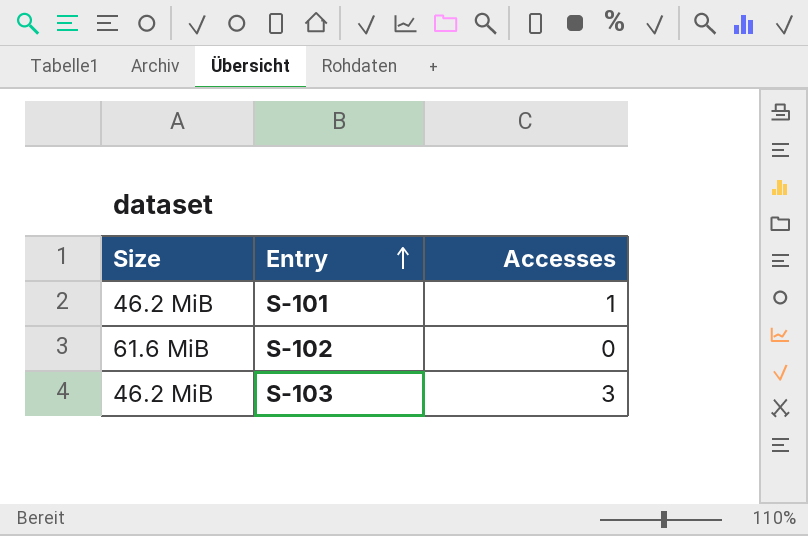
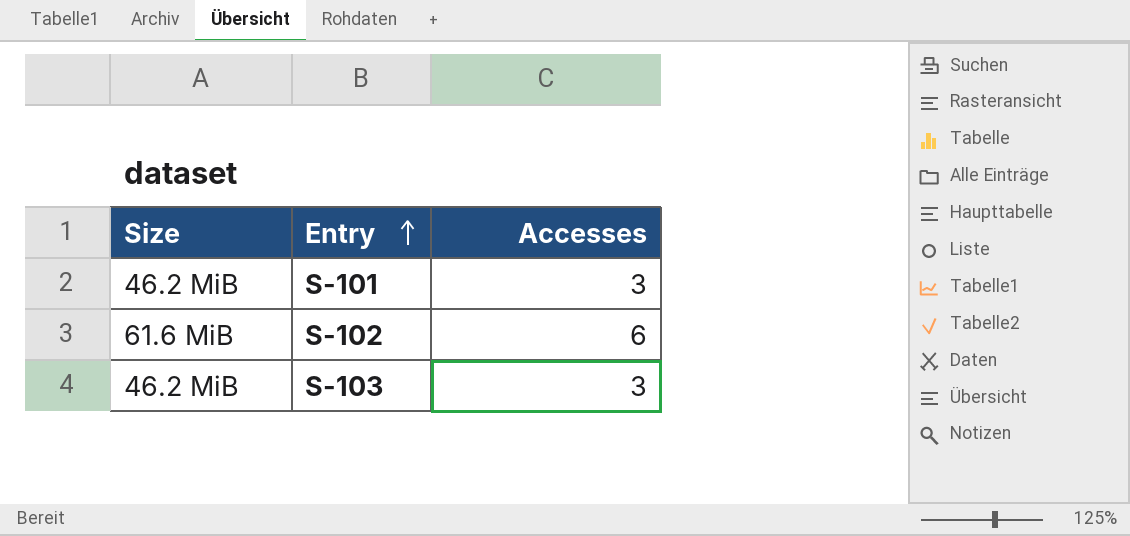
S-101 | Accesses: 1 -> 3
S-102 | Accesses: 0 -> 6

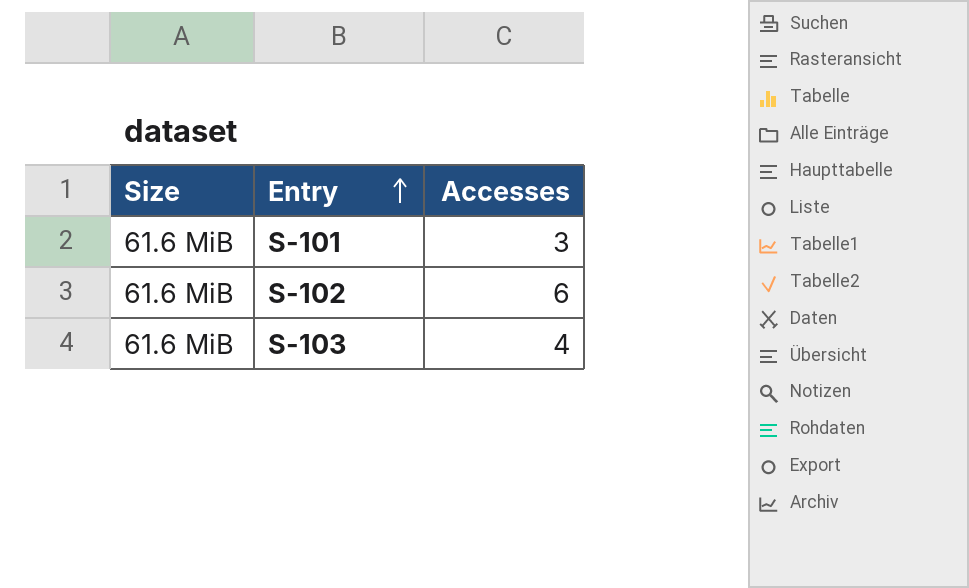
S-101 | Size: 46.2 MiB -> 61.6 MiB
S-103 | Size: 46.2 MiB -> 61.6 MiB
S-103 | Accesses: 3 -> 4

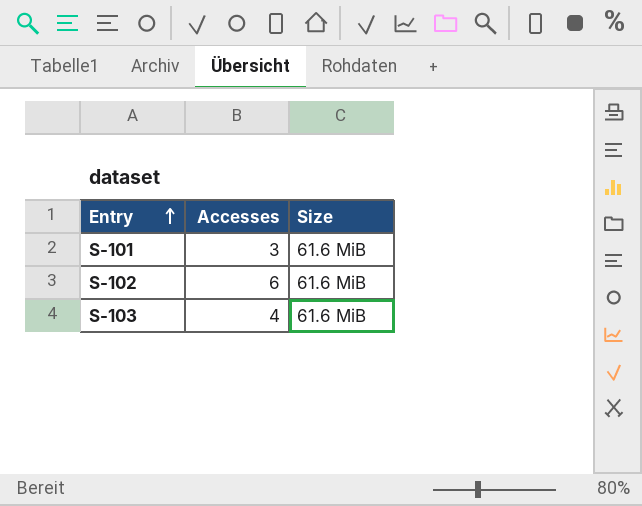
column Size | position: 1 -> 3

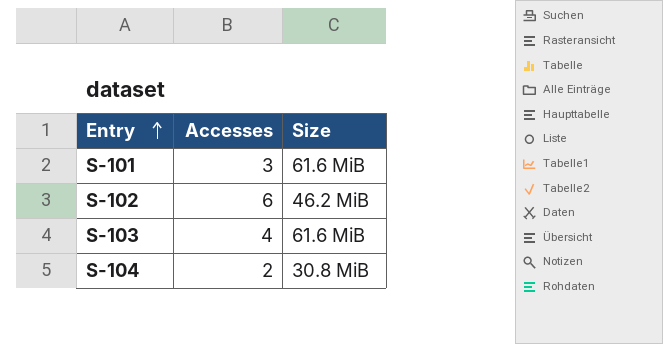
S-102 | Size: 61.6 MiB -> 46.2 MiB
row S-104: none -> 2 | 30.8 MiB

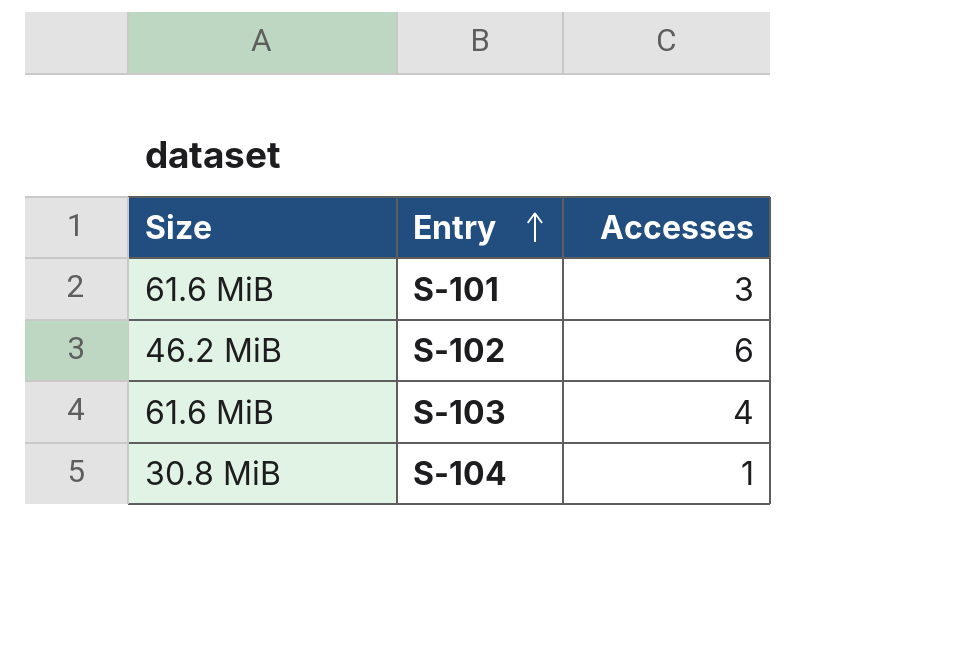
column Size | position: 3 -> 1
S-104 | Accesses: 2 -> 1

